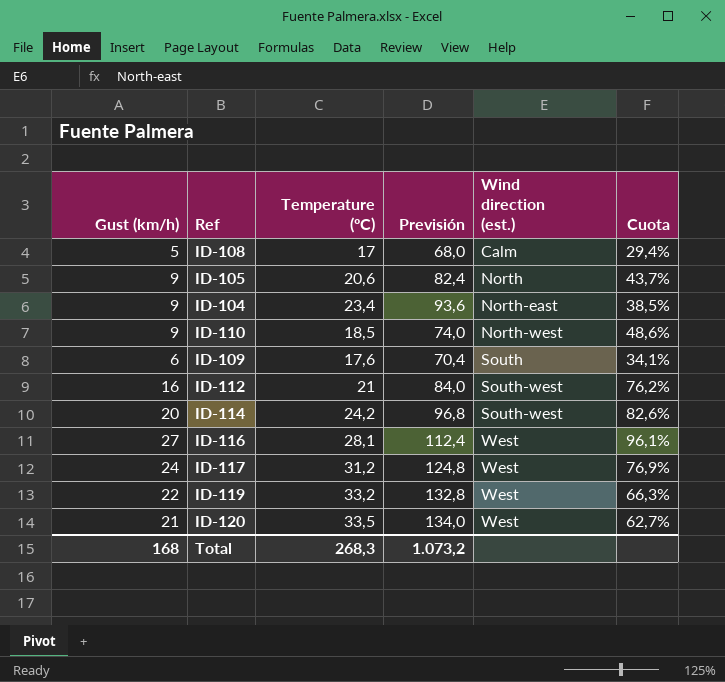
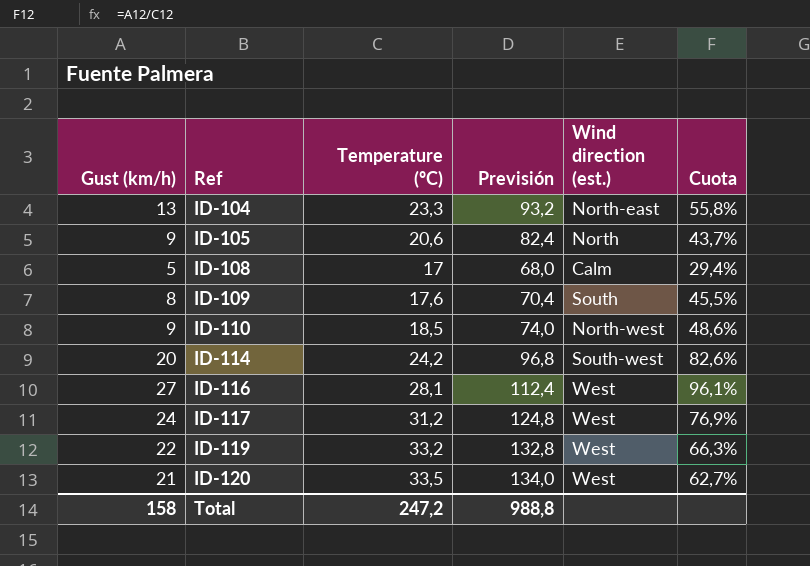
row order: Wind direction (est.) ascending -> Ref ascending
row ID-112: 16 | 21 | 84,0 | South-west | 76,2% -> none
ID-104 | Gust (km/h): 9 -> 13
ID-104 | Temperature (ºC): 23,4 -> 23,3
ID-104 | Previsión: 93,6 -> 93,2
ID-104 | Cuota: 38,5% -> 55,8%
ID-109 | Gust (km/h): 6 -> 8
ID-109 | Cuota: 34,1% -> 45,5%
Total | Gust (km/h): 168 -> 158
Total | Temperature (ºC): 268,3 -> 247,2
Total | Previsión: 1.073,2 -> 988,8

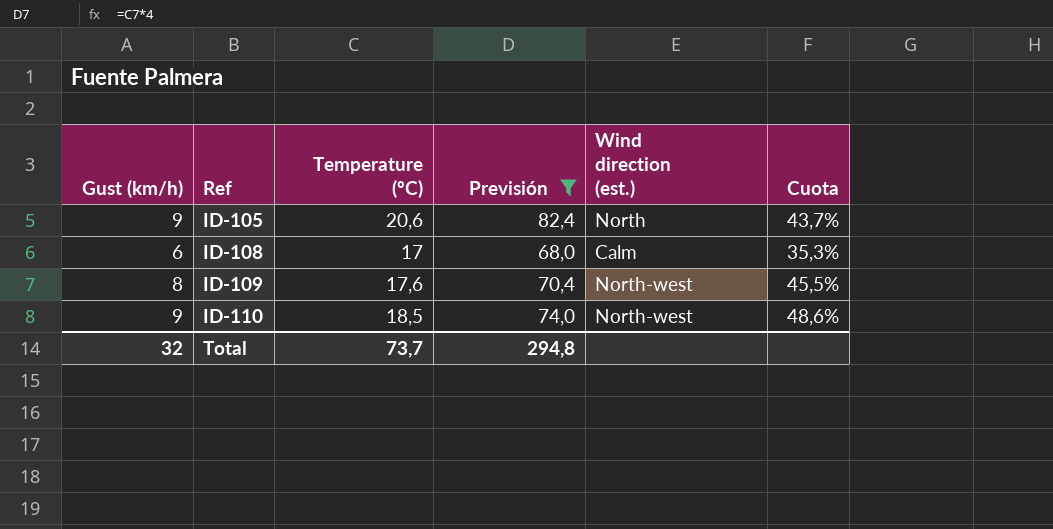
filter: none -> Previsión <= 82,4
ID-108 | Gust (km/h): 5 -> 6
ID-108 | Cuota: 29,4% -> 35,3%
ID-109 | Wind direction (est.): South -> North-west
Total | Gust (km/h): 158 -> 32
Total | Temperature (ºC): 247,2 -> 73,7
Total | Previsión: 988,8 -> 294,8

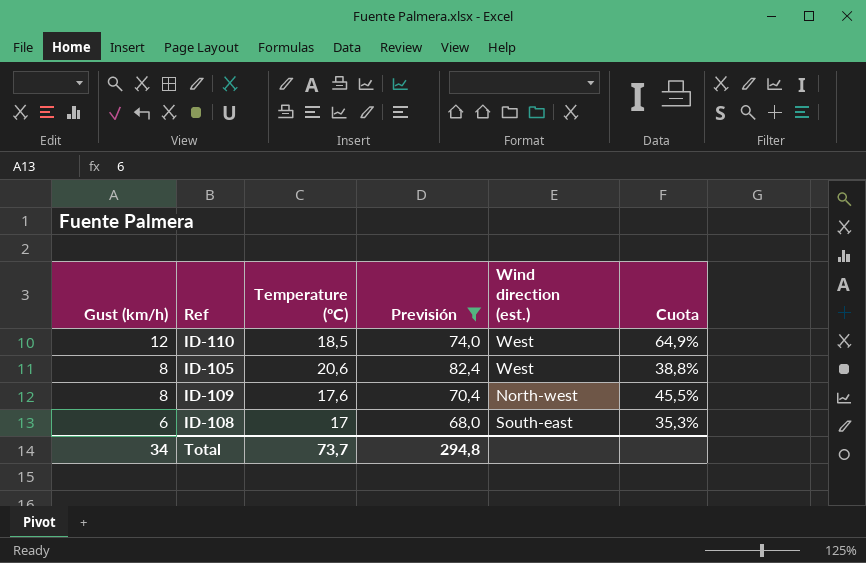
row order: Ref ascending -> Gust (km/h) descending
ID-110 | Gust (km/h): 9 -> 12
ID-110 | Wind direction (est.): North-west -> West
ID-110 | Cuota: 48,6% -> 64,9%
ID-105 | Gust (km/h): 9 -> 8
ID-105 | Wind direction (est.): North -> West
ID-105 | Cuota: 43,7% -> 38,8%
ID-108 | Wind direction (est.): Calm -> South-east
Total | Gust (km/h): 32 -> 34

